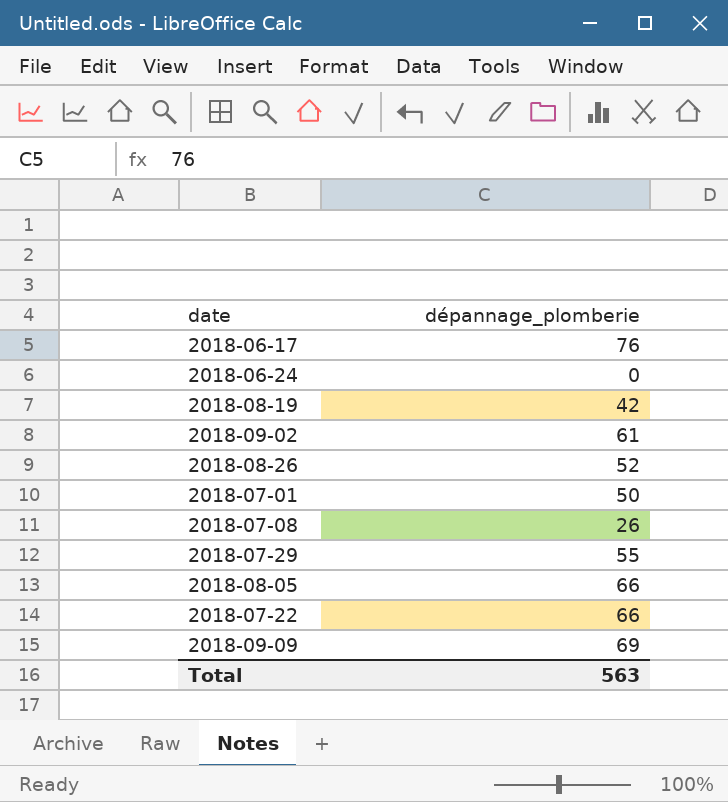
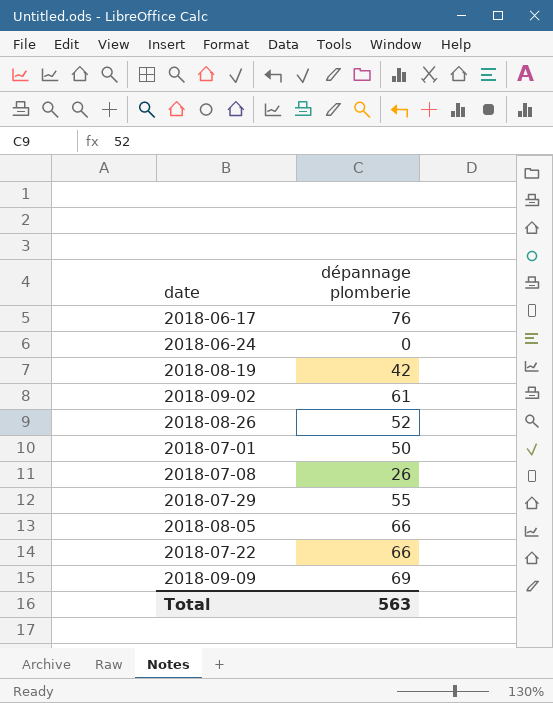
column name: dépannage_plomberie -> dépannage plomberie

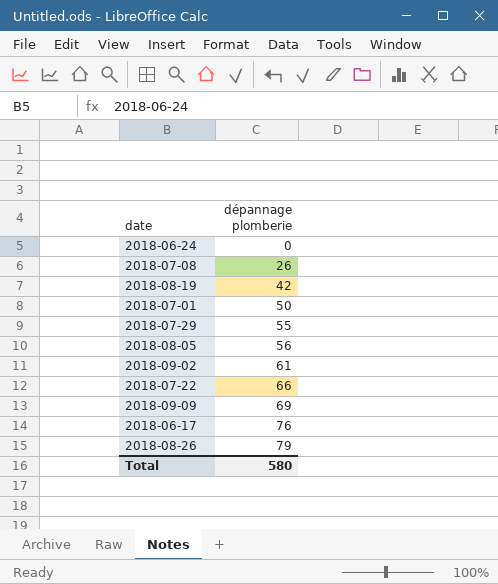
row order: none -> dépannage plomberie ascending
2018-08-05 | dépannage plomberie: 66 -> 56
2018-08-26 | dépannage plomberie: 52 -> 79
Total | dépannage plomberie: 563 -> 580

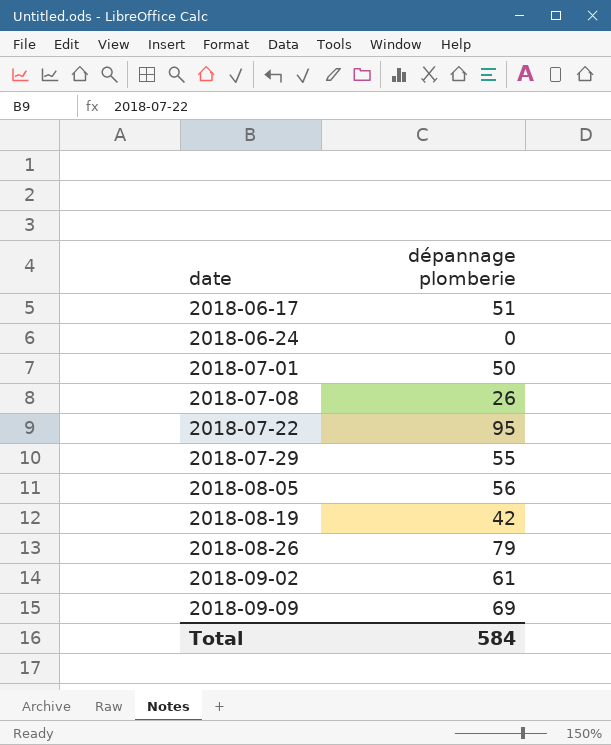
row order: dépannage plomberie ascending -> date ascending
2018-06-17 | dépannage plomberie: 76 -> 51
2018-07-22 | dépannage plomberie: 66 -> 95
Total | dépannage plomberie: 580 -> 584

